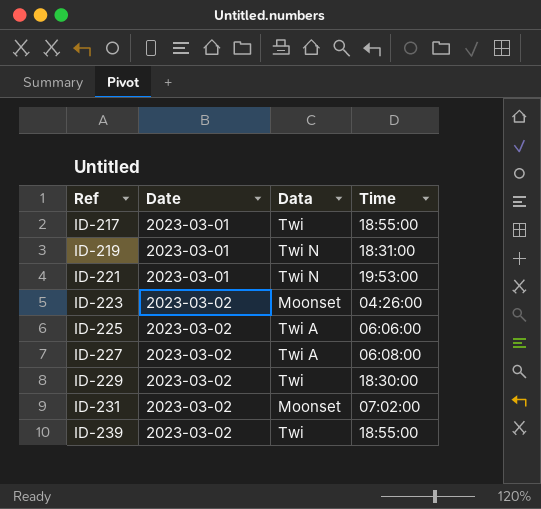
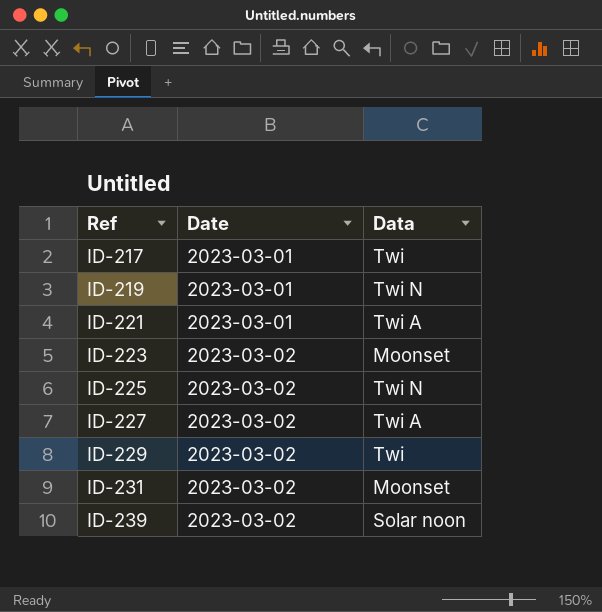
column Time | position: 4 -> none
ID-221 | Data: Twi N -> Twi A
ID-225 | Data: Twi A -> Twi N
ID-239 | Data: Twi -> Solar noon

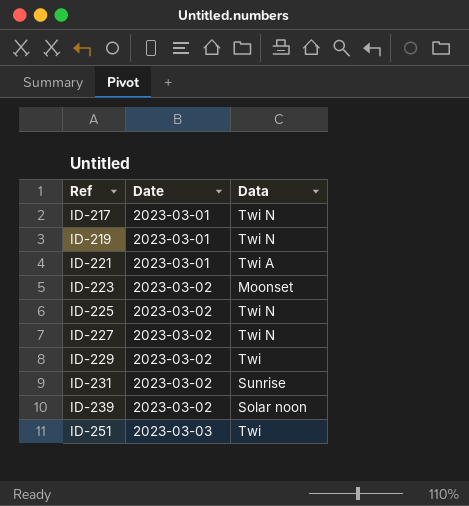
ID-217 | Data: Twi -> Twi N
ID-227 | Data: Twi A -> Twi N
ID-231 | Data: Moonset -> Sunrise
row ID-251: none -> 2023-03-03 | Twi

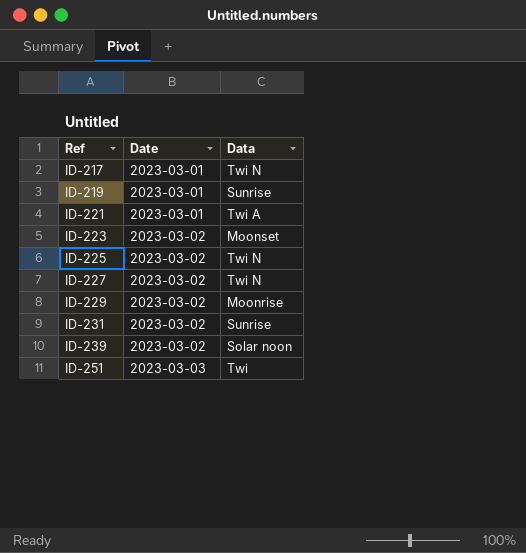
ID-219 | Data: Twi N -> Sunrise
ID-229 | Data: Twi -> Moonrise

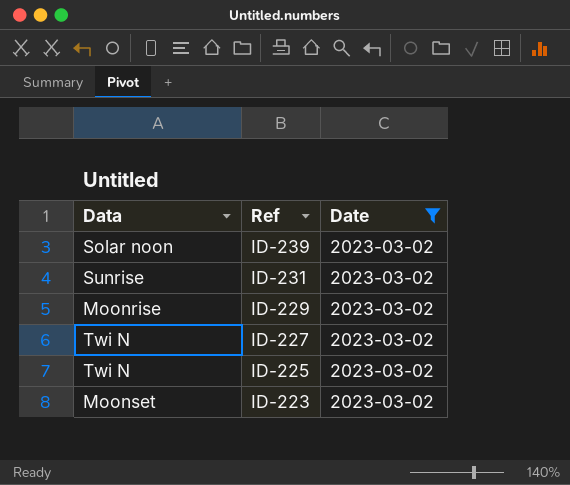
filter: none -> Date = 2023-03-02
row order: Ref ascending -> Ref descending
column Data | position: 3 -> 1

